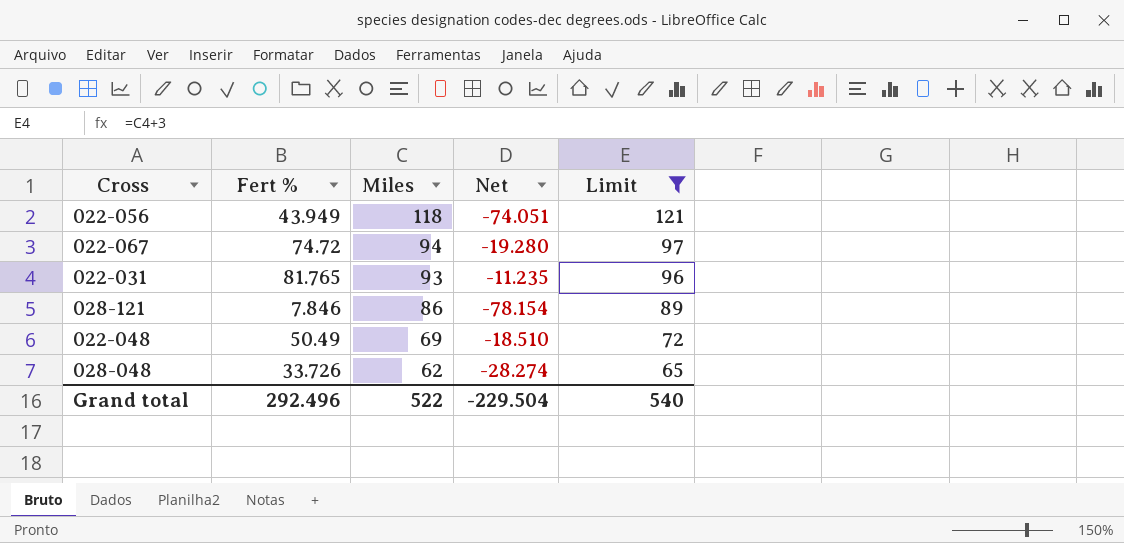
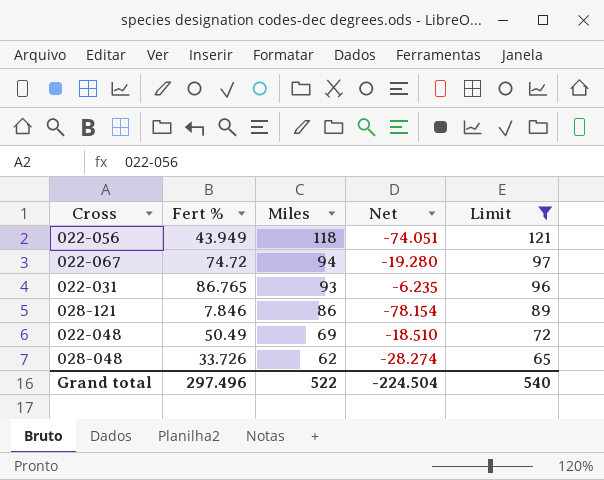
022-031 | Fert %: 81.765 -> 86.765
022-031 | Net: -11.235 -> -6.235
Grand total | Fert %: 292.496 -> 297.496
Grand total | Net: -229.504 -> -224.504

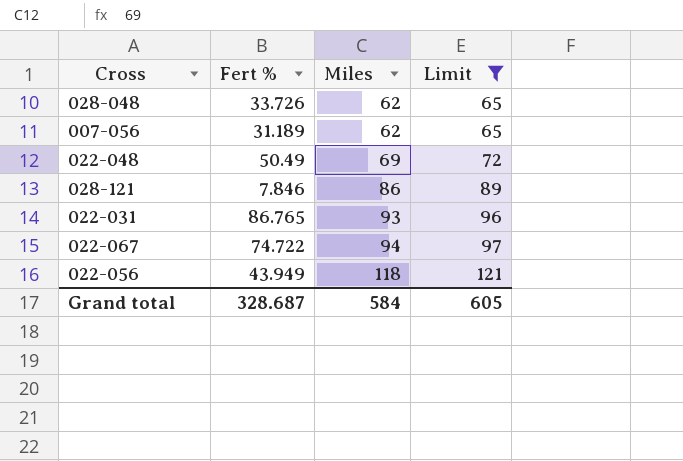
row order: Miles descending -> Miles ascending
column Net | formula: [Fert %] - [Miles] -> none
row 007-056: none -> 31.189 | 62 | 65
022-067 | Fert %: 74.72 -> 74.722
Grand total | Fert %: 297.496 -> 328.687
Grand total | Miles: 522 -> 584
Grand total | Limit: 540 -> 605

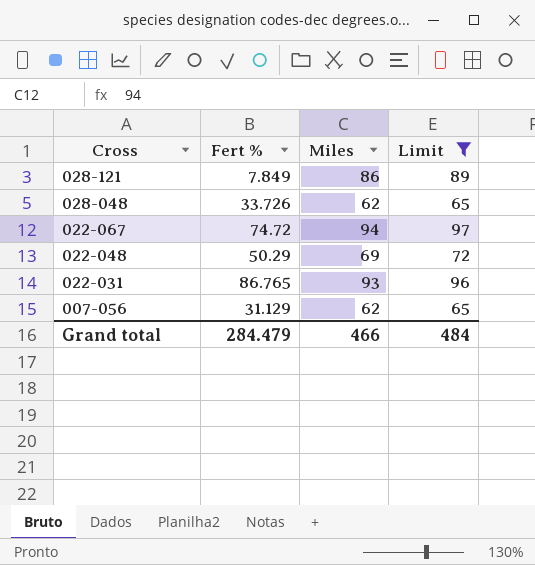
row order: Miles ascending -> Cross descending
row 022-056: 43.949 | 118 | 121 -> none
028-121 | Fert %: 7.846 -> 7.849
022-067 | Fert %: 74.722 -> 74.72
022-048 | Fert %: 50.49 -> 50.29
007-056 | Fert %: 31.189 -> 31.129
Grand total | Fert %: 328.687 -> 284.479
Grand total | Miles: 584 -> 466
Grand total | Limit: 605 -> 484

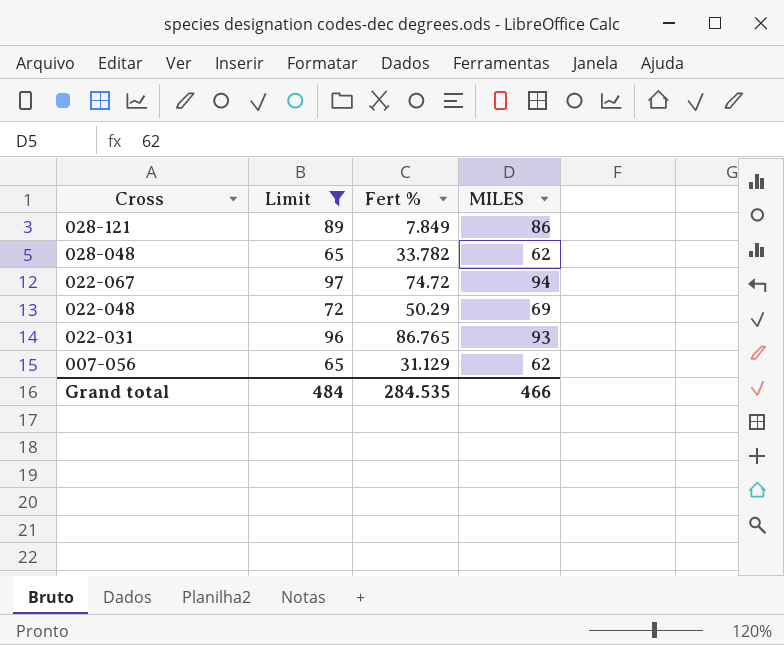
column Limit | position: 4 -> 2
column name: Miles -> MILES
028-048 | Fert %: 33.726 -> 33.782
Grand total | Fert %: 284.479 -> 284.535

